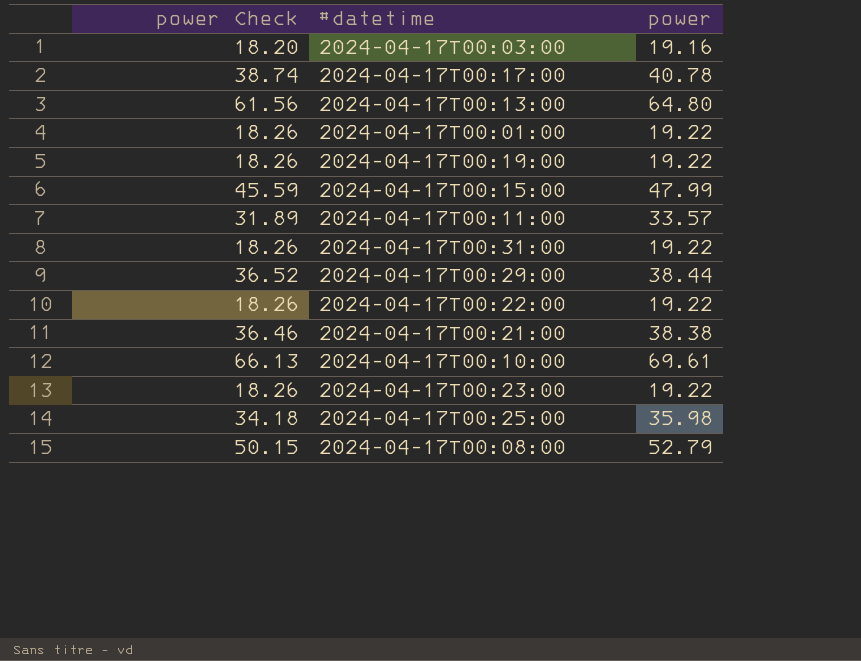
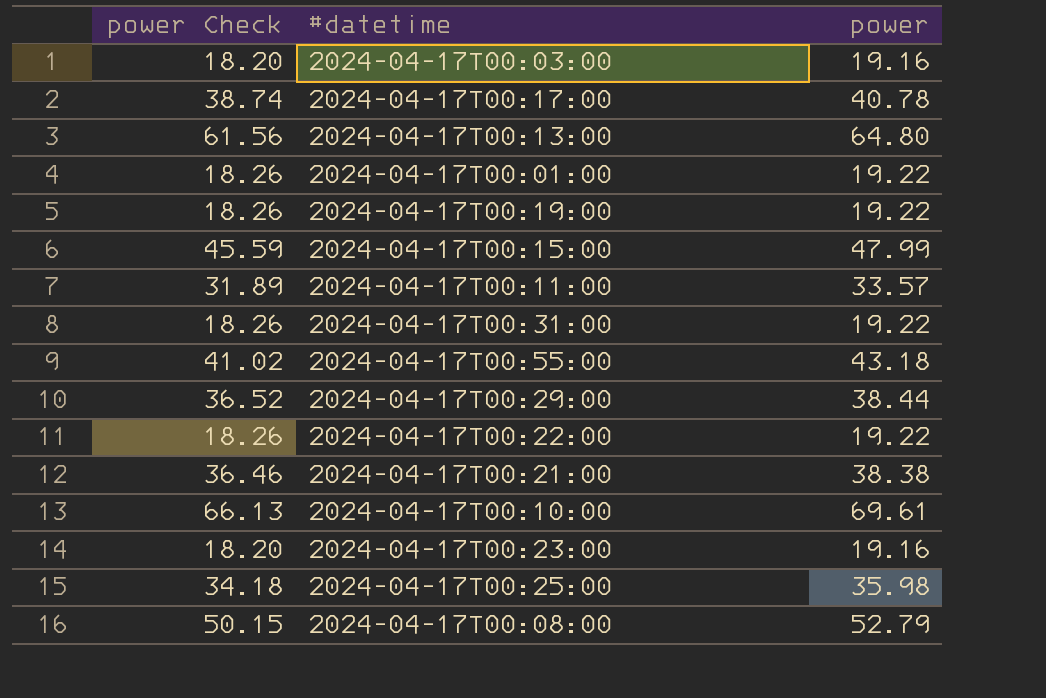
row 2024-04-17T00:55:00: none -> 41.02 | 43.18
2024-04-17T00:23:00 | power Check: 18.26 -> 18.20
2024-04-17T00:23:00 | power: 19.22 -> 19.16

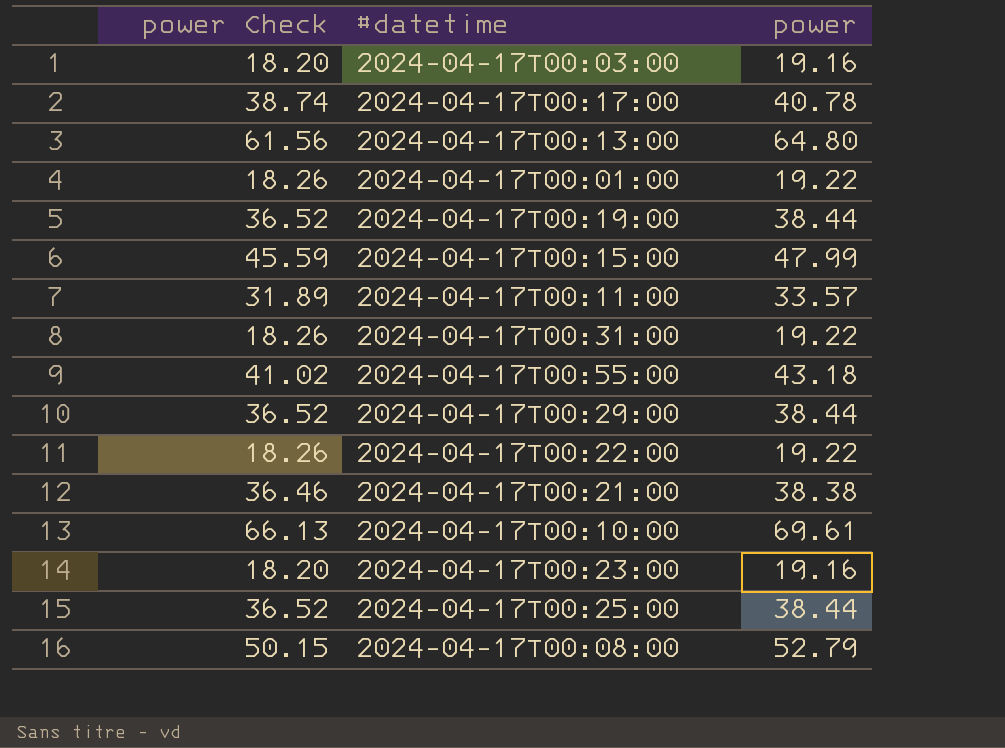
2024-04-17T00:19:00 | power Check: 18.26 -> 36.52
2024-04-17T00:19:00 | power: 19.22 -> 38.44
2024-04-17T00:25:00 | power Check: 34.18 -> 36.52
2024-04-17T00:25:00 | power: 35.98 -> 38.44

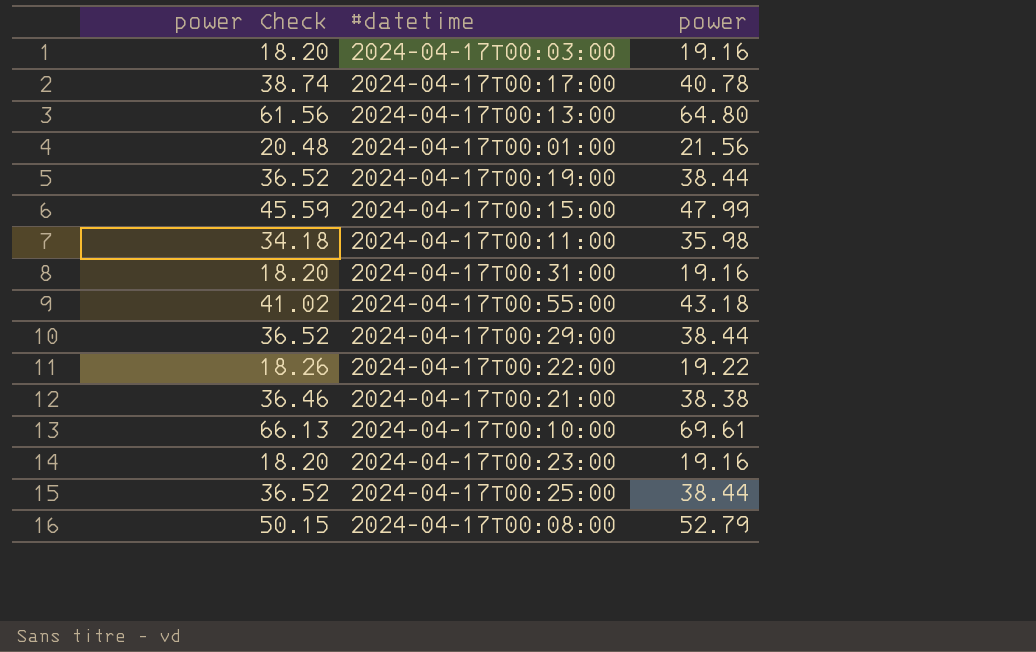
2024-04-17T00:01:00 | power Check: 18.26 -> 20.48
2024-04-17T00:01:00 | power: 19.22 -> 21.56
2024-04-17T00:11:00 | power Check: 31.89 -> 34.18
2024-04-17T00:11:00 | power: 33.57 -> 35.98
2024-04-17T00:31:00 | power Check: 18.26 -> 18.20
2024-04-17T00:31:00 | power: 19.22 -> 19.16

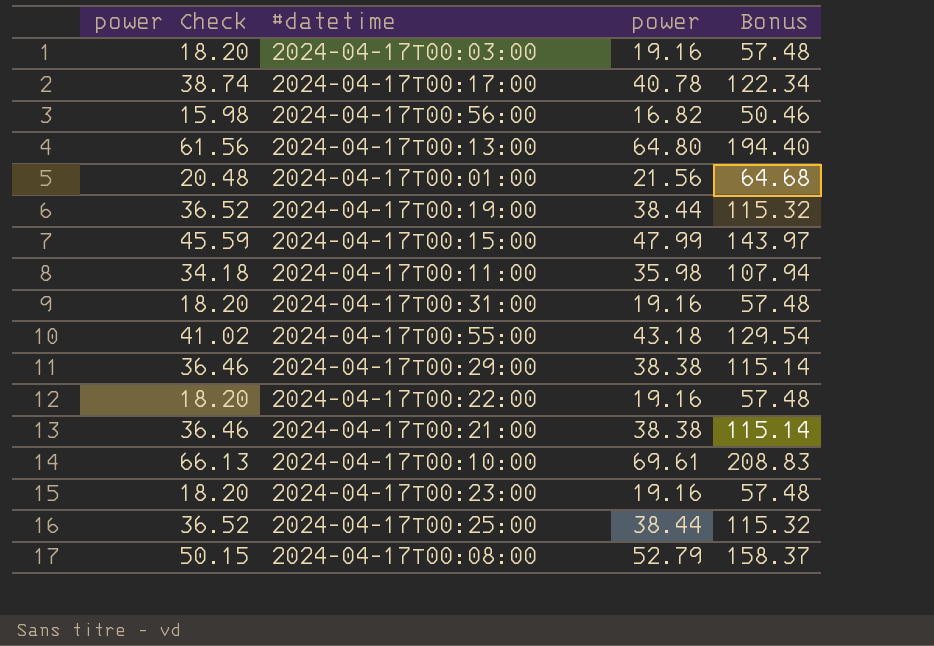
column Bonus | formula: none -> [power] * 3
row 2024-04-17T00:56:00: none -> 15.98 | 16.82 | 50.46
2024-04-17T00:29:00 | power Check: 36.52 -> 36.46
2024-04-17T00:29:00 | power: 38.44 -> 38.38
2024-04-17T00:22:00 | power Check: 18.26 -> 18.20
2024-04-17T00:22:00 | power: 19.22 -> 19.16

